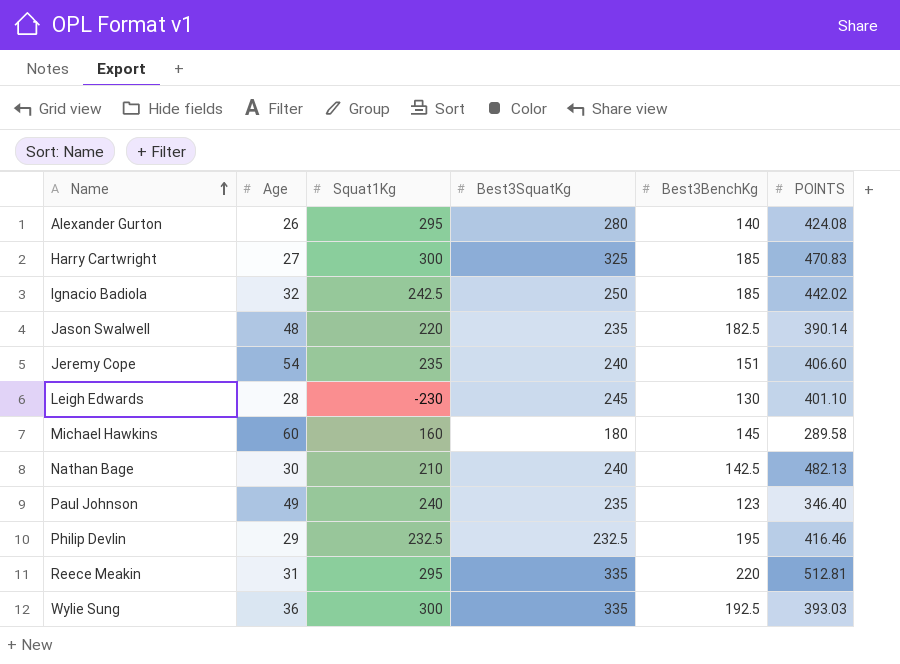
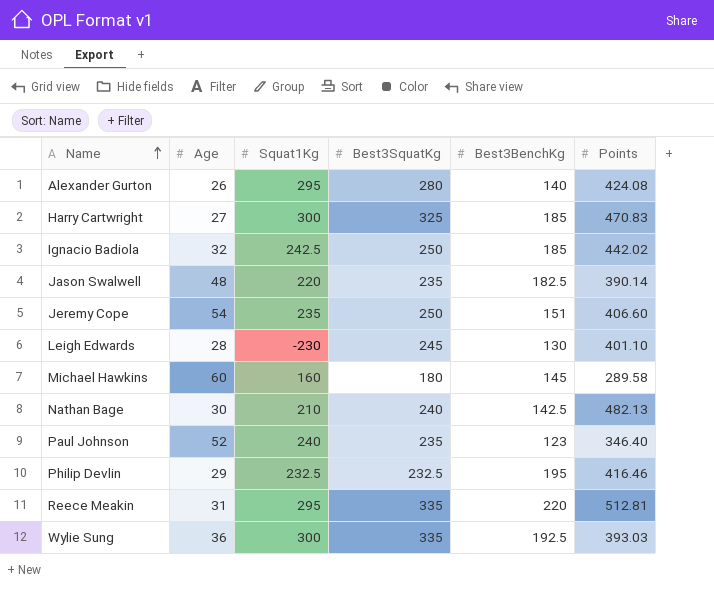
column name: POINTS -> Points
Jeremy Cope | Best3SquatKg: 240 -> 250
Paul Johnson | Age: 49 -> 52

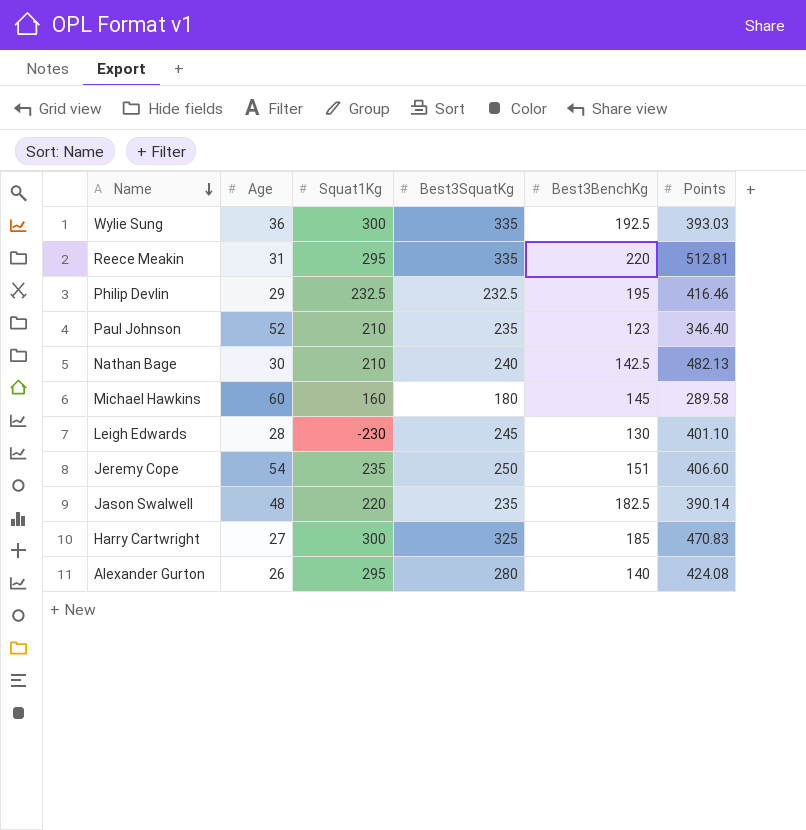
row order: Name ascending -> Name descending
row Ignacio Badiola: 32 | 242.5 | 250 | 185 | 442.02 -> none
Paul Johnson | Squat1Kg: 240 -> 210

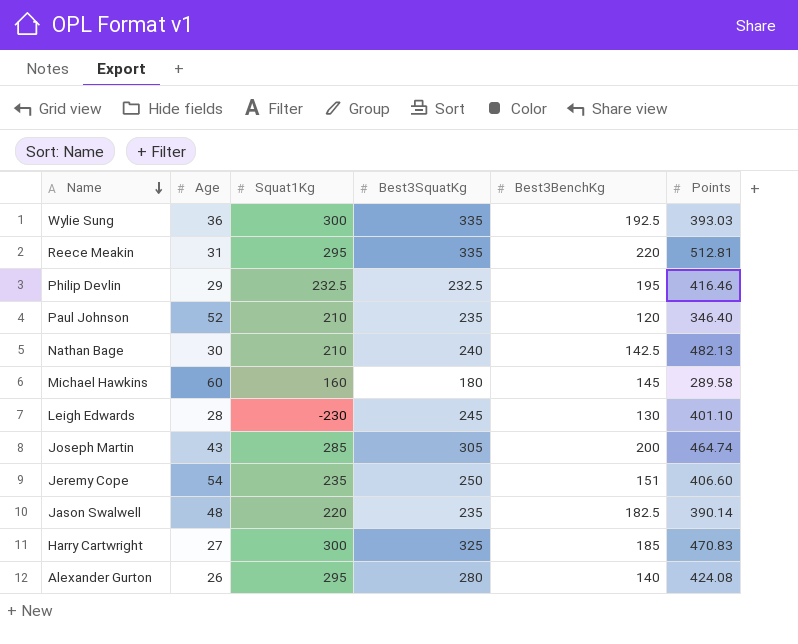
Paul Johnson | Best3BenchKg: 123 -> 120
row Joseph Martin: none -> 43 | 285 | 305 | 200 | 464.74

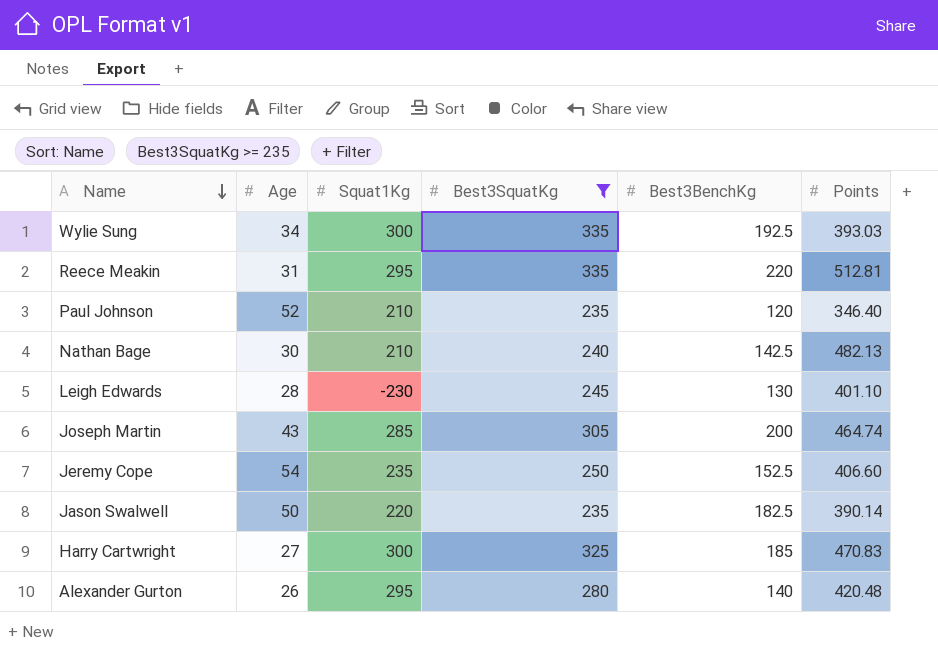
filter: none -> Best3SquatKg >= 235
Wylie Sung | Age: 36 -> 34
Jeremy Cope | Best3BenchKg: 151 -> 152.5
Jason Swalwell | Age: 48 -> 50
Alexander Gurton | Points: 424.08 -> 420.48

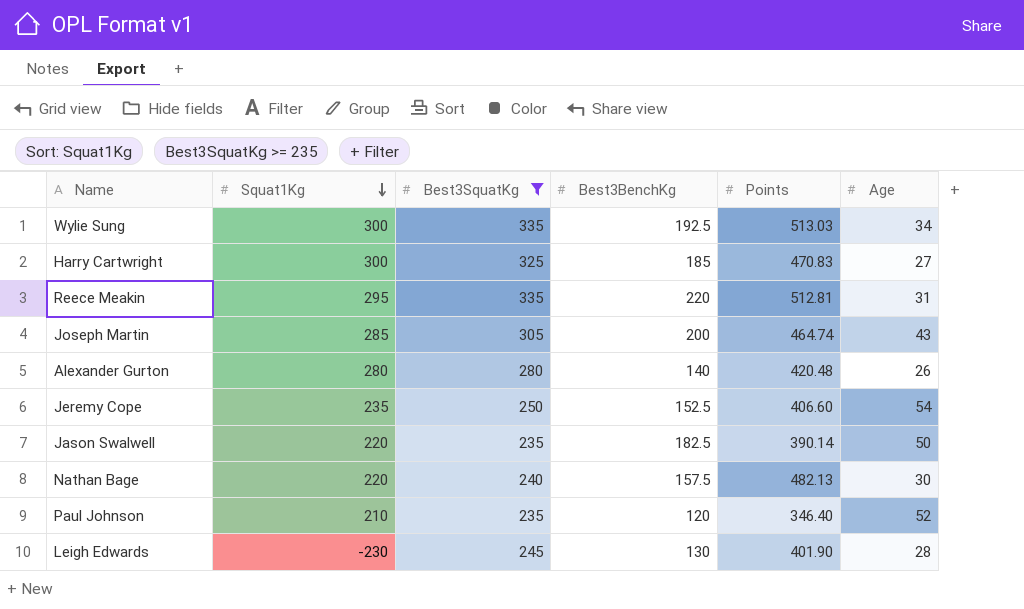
row order: Name descending -> Squat1Kg descending
column Age | position: 2 -> 6
Wylie Sung | Points: 393.03 -> 513.03
Alexander Gurton | Squat1Kg: 295 -> 280
Nathan Bage | Squat1Kg: 210 -> 220
Nathan Bage | Best3BenchKg: 142.5 -> 157.5
Leigh Edwards | Points: 401.10 -> 401.90

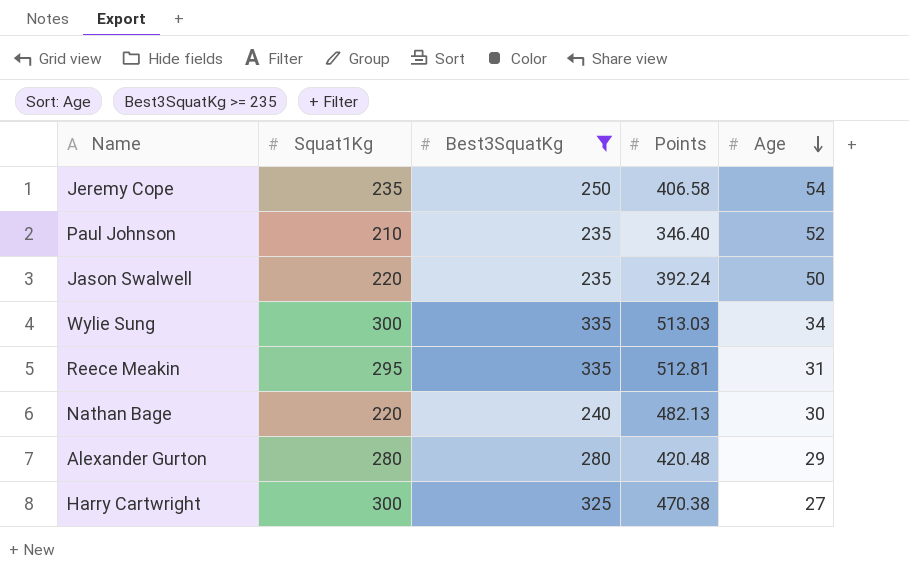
row order: Squat1Kg descending -> Age descending
column Best3BenchKg | position: 4 -> none
row Joseph Martin: 285 | 305 | 200 | 464.74 | 43 -> none
row Leigh Edwards: -230 | 245 | 130 | 401.90 | 28 -> none
Jeremy Cope | Points: 406.60 -> 406.58
Jason Swalwell | Points: 390.14 -> 392.24
Alexander Gurton | Age: 26 -> 29
Harry Cartwright | Points: 470.83 -> 470.38

